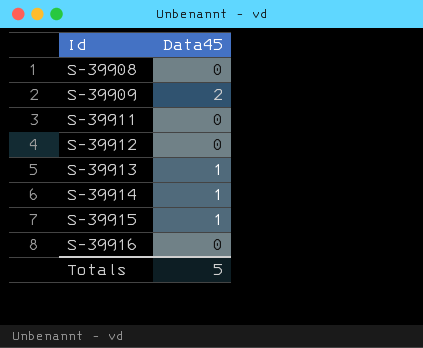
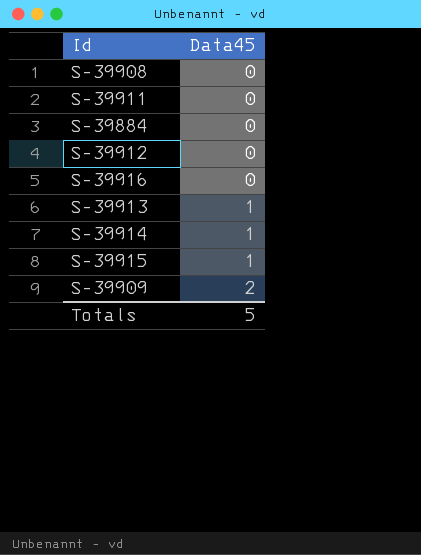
row order: Id ascending -> Data45 ascending
row S-39884: none -> 0

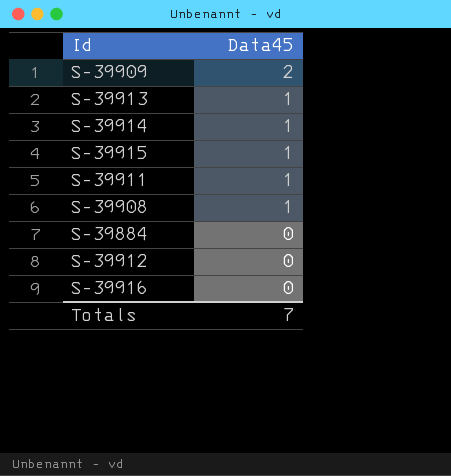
row order: Data45 ascending -> Data45 descending
S-39911 | Data45: 0 -> 1
S-39908 | Data45: 0 -> 1
Totals | Data45: 5 -> 7

